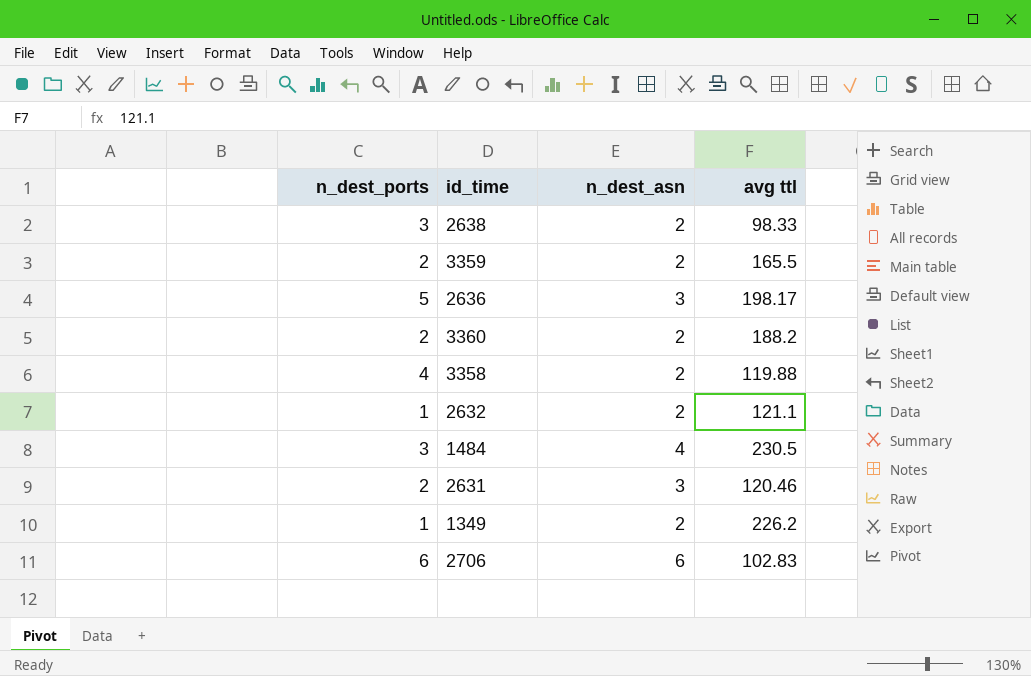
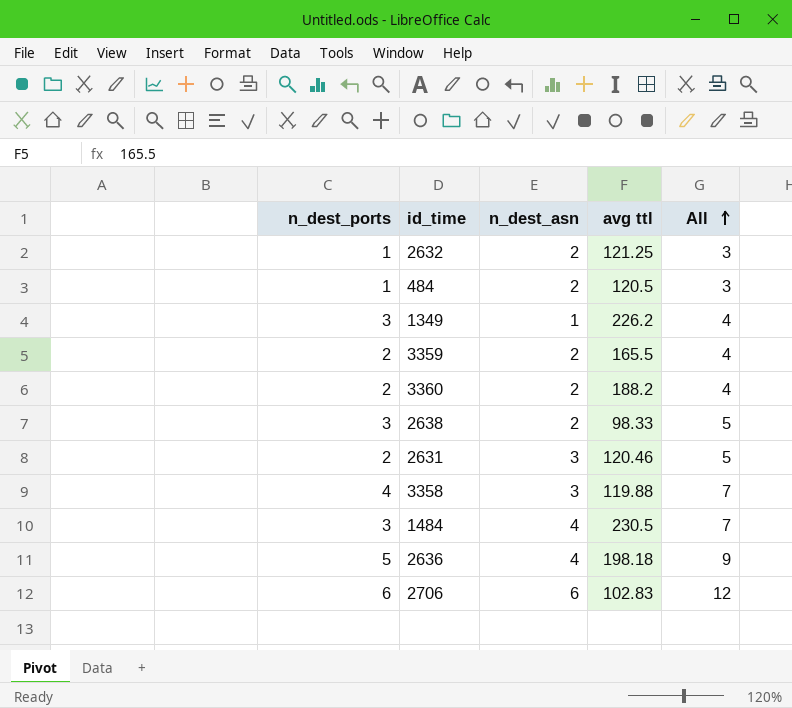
row order: none -> All ascending
column All | formula: none -> [n_dest_ports] + [n_dest_asn]
2632 | avg ttl: 121.1 -> 121.25
row 484: none -> 1 | 2 | 120.5 | 3
1349 | n_dest_ports: 1 -> 3
1349 | n_dest_asn: 2 -> 1
3358 | n_dest_asn: 2 -> 3
2636 | n_dest_asn: 3 -> 4
2636 | avg ttl: 198.17 -> 198.18

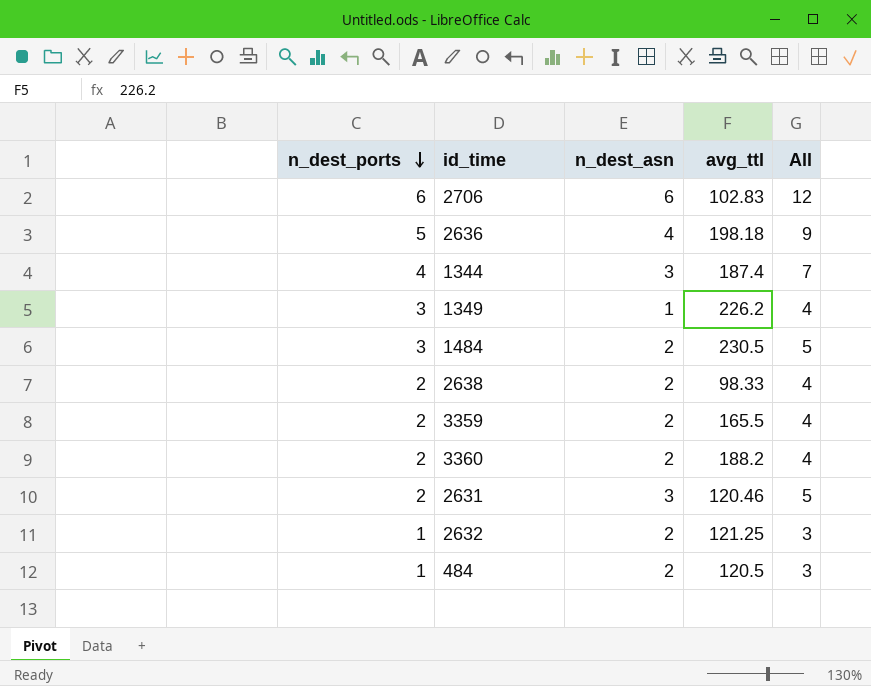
row order: All ascending -> n_dest_ports descending
column name: avg ttl -> avg_ttl
row 3358: 4 | 3 | 119.88 | 7 -> none
row 1344: none -> 4 | 3 | 187.4 | 7
1484 | n_dest_asn: 4 -> 2
1484 | All: 7 -> 5
2638 | n_dest_ports: 3 -> 2
2638 | All: 5 -> 4

